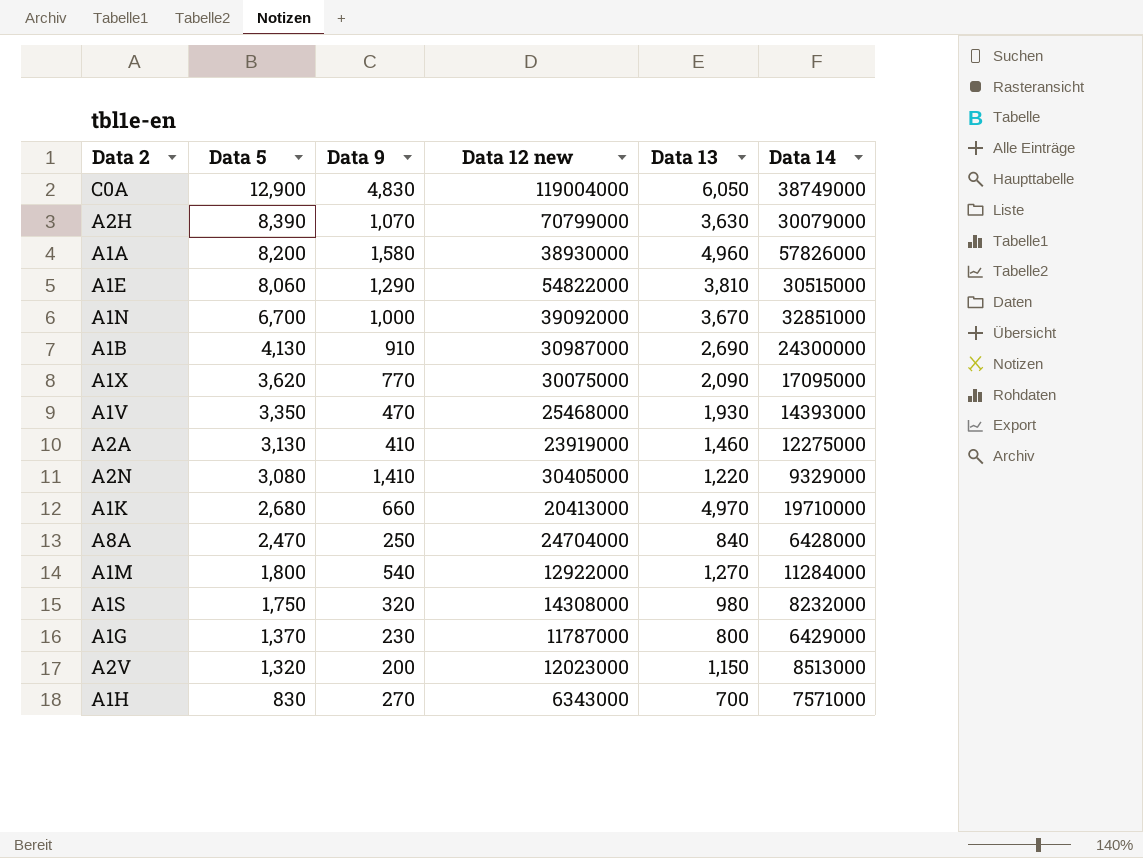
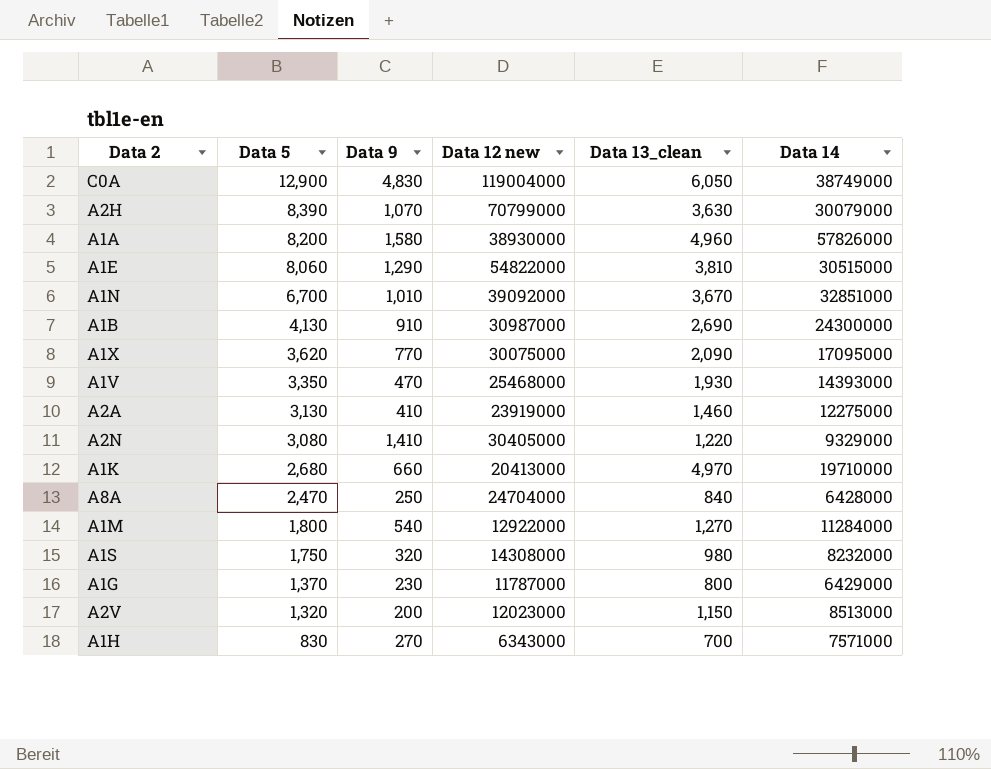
column name: Data 13 -> Data 13_clean
A1N | Data 9: 1,000 -> 1,010

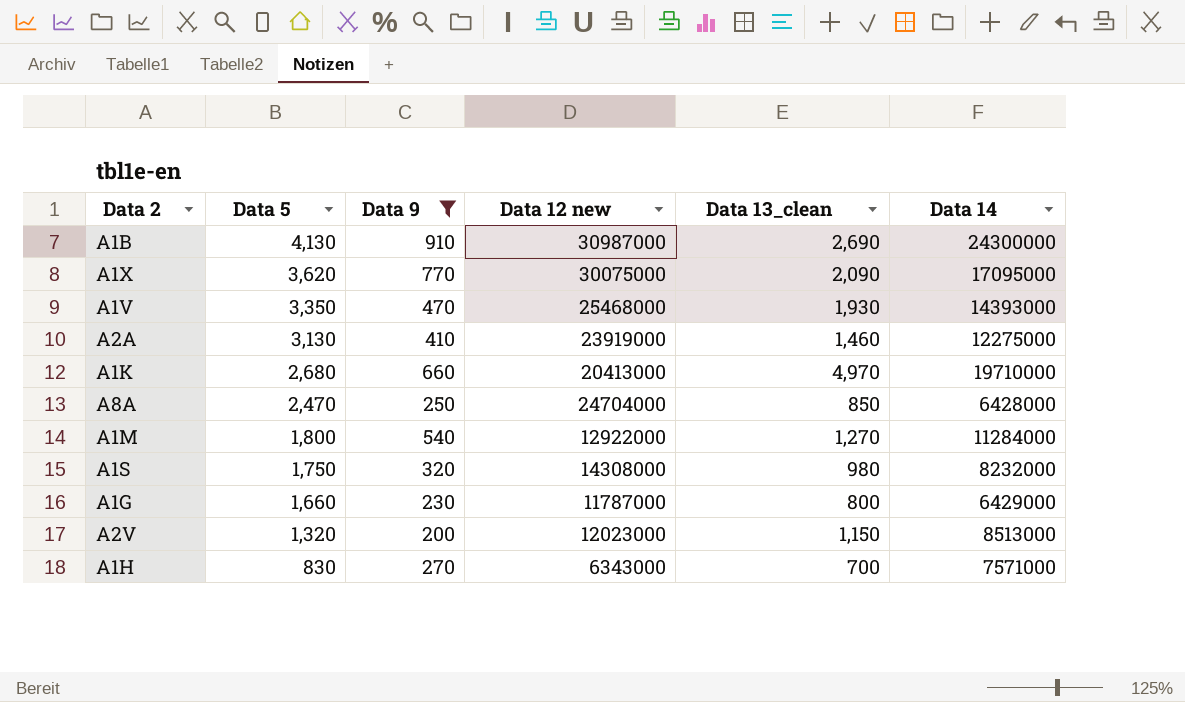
filter: none -> Data 9 <= 910
A8A | Data 13_clean: 840 -> 850
A1G | Data 5: 1,370 -> 1,660

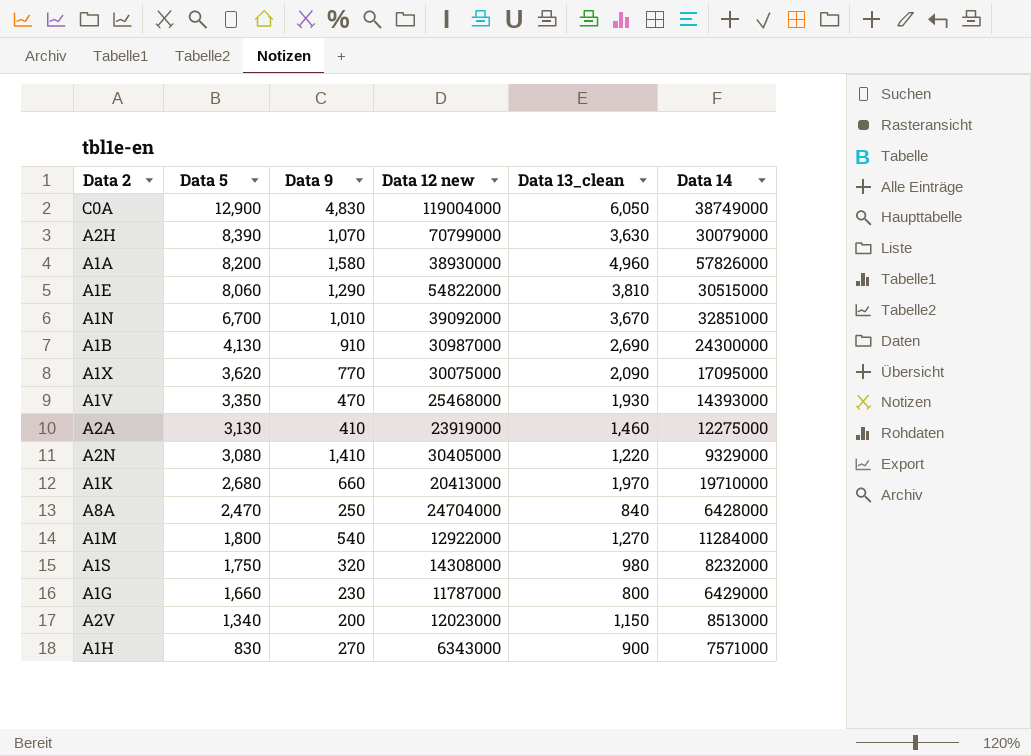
filter: Data 9 <= 910 -> none
A1K | Data 13_clean: 4,970 -> 1,970
A8A | Data 13_clean: 850 -> 840
A2V | Data 5: 1,320 -> 1,340
A1H | Data 13_clean: 700 -> 900

